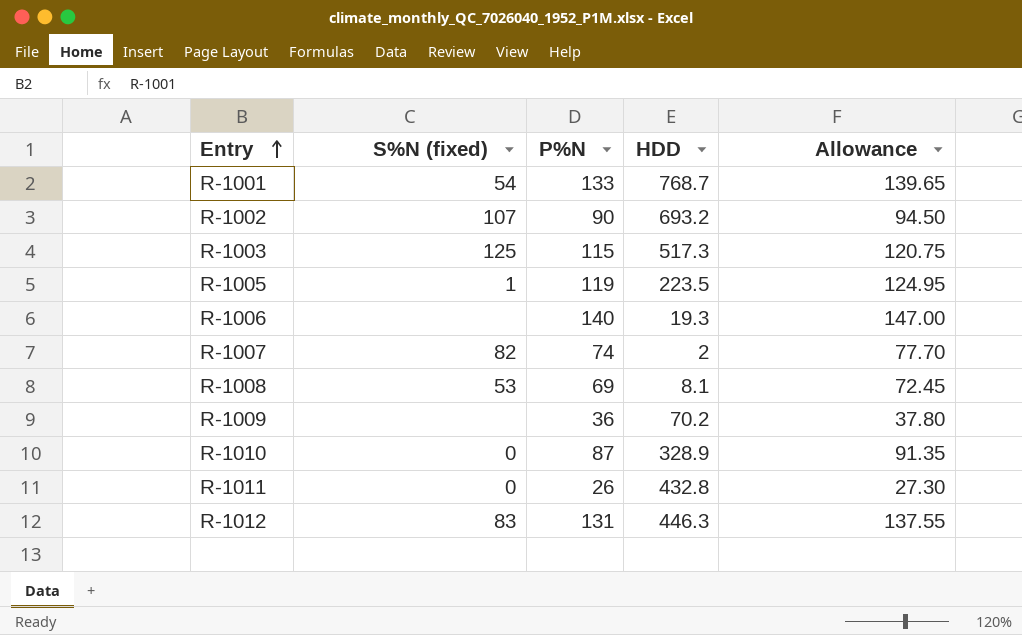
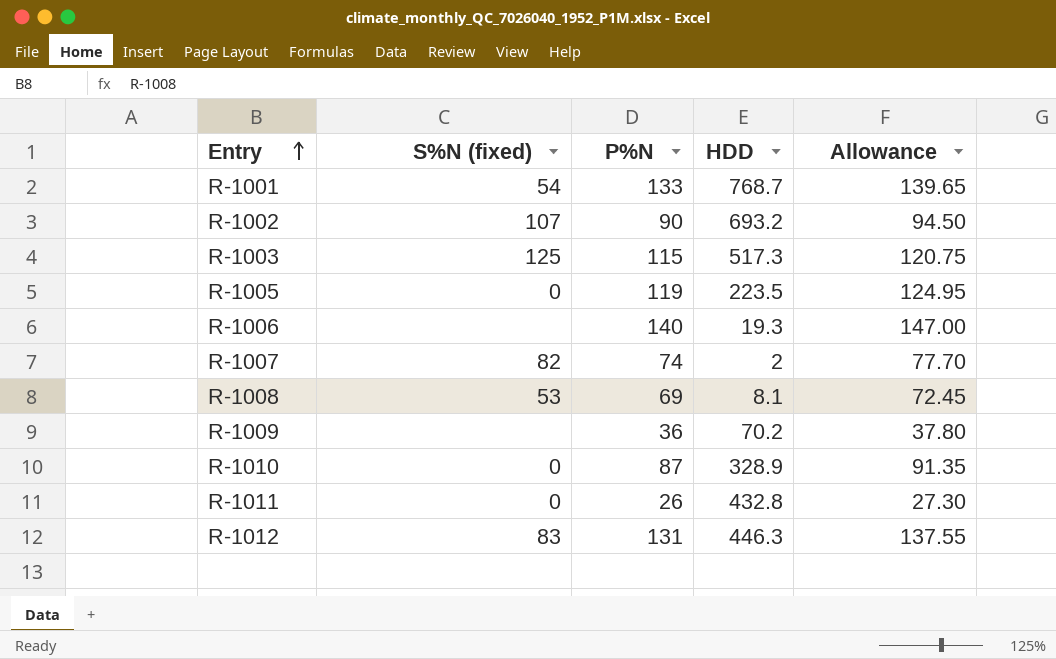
R-1005 | S%N (fixed): 1 -> 0

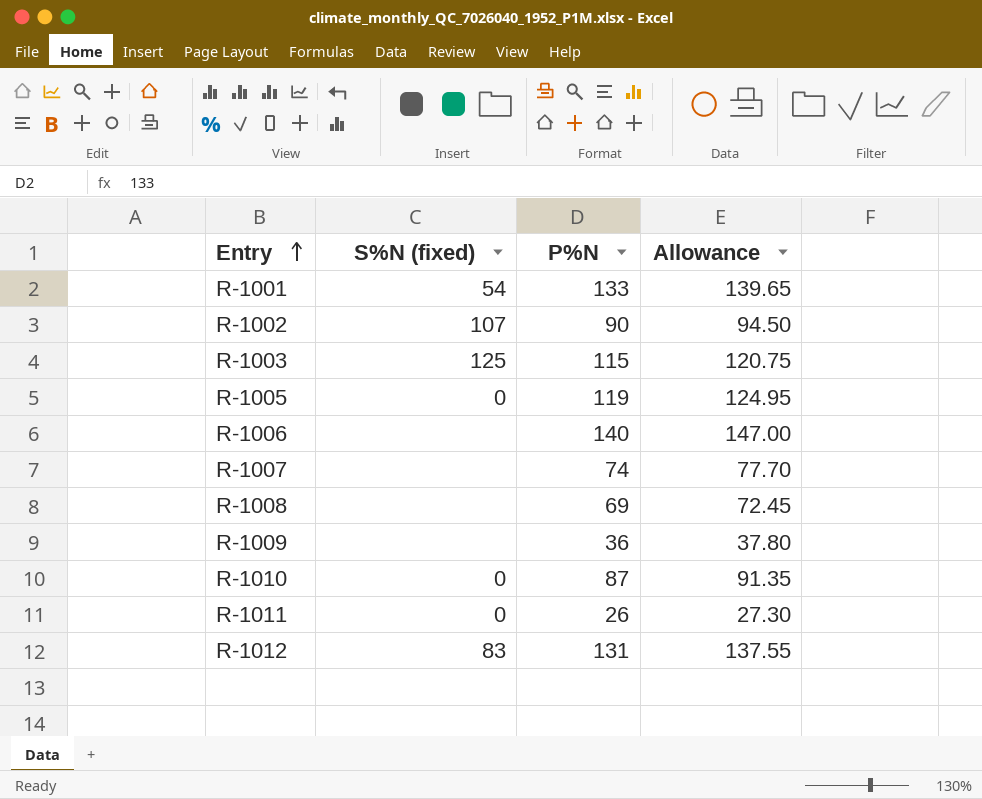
column HDD | position: 4 -> none
R-1007 | S%N (fixed): 82 -> none
R-1008 | S%N (fixed): 53 -> none

